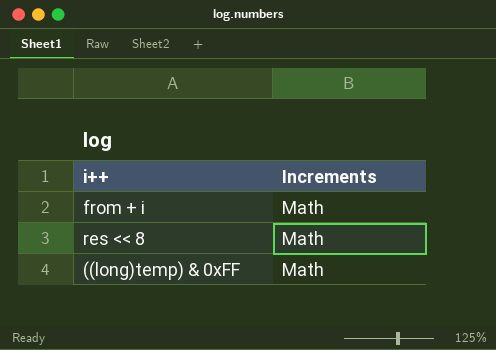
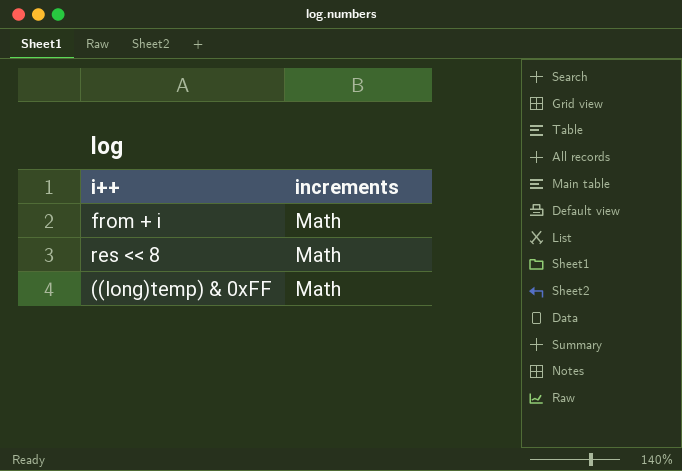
column name: Increments -> increments

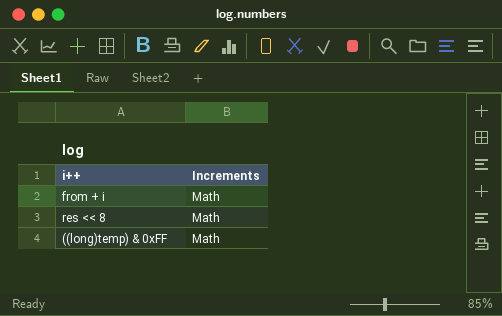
column name: increments -> Increments

